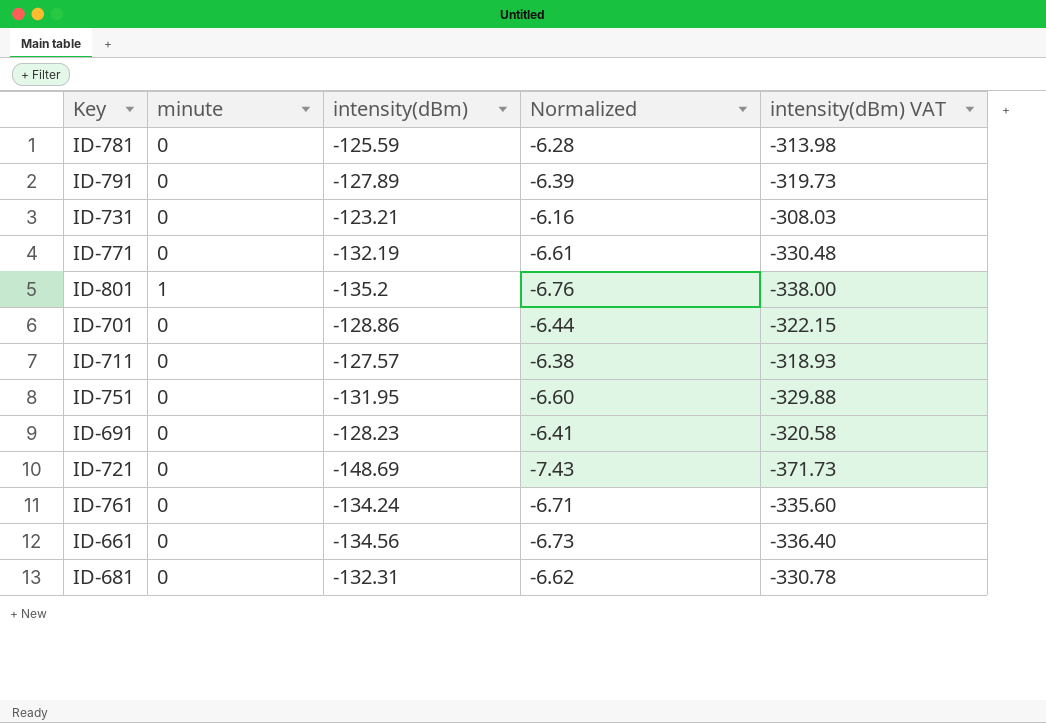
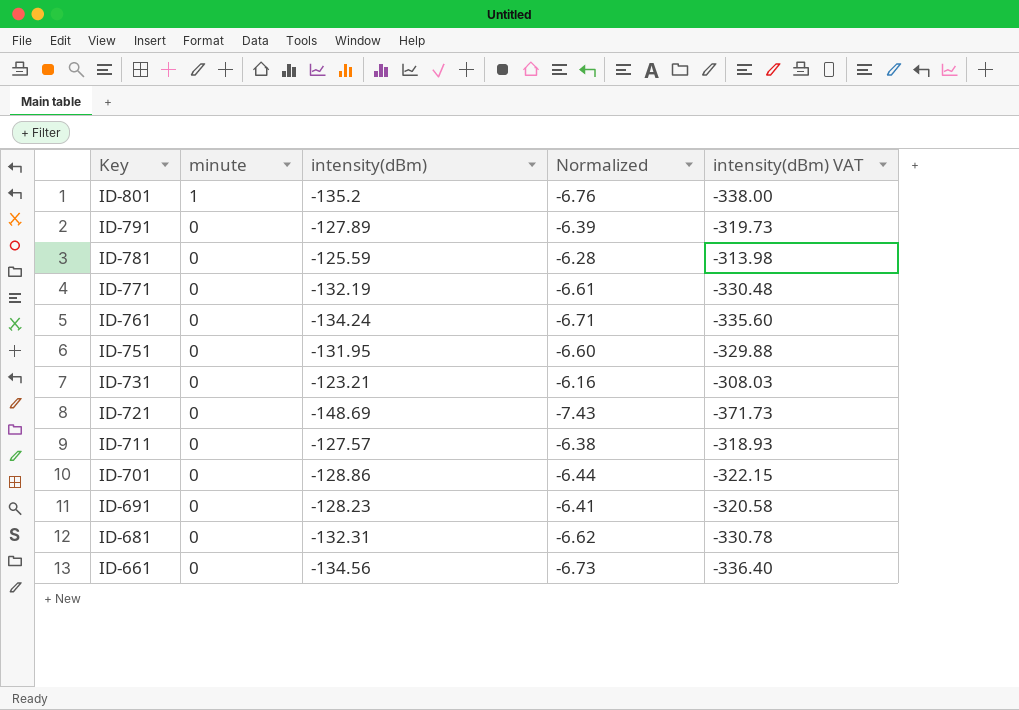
row order: none -> Key descending

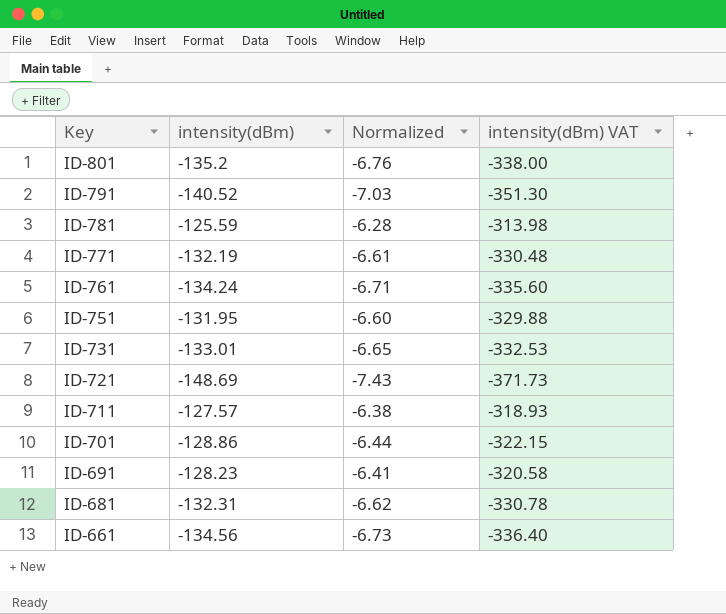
column minute | position: 2 -> none
ID-791 | intensity(dBm): -127.89 -> -140.52
ID-791 | Normalized: -6.39 -> -7.03
ID-791 | intensity(dBm) VAT: -319.73 -> -351.30
ID-731 | intensity(dBm): -123.21 -> -133.01
ID-731 | Normalized: -6.16 -> -6.65
ID-731 | intensity(dBm) VAT: -308.03 -> -332.53

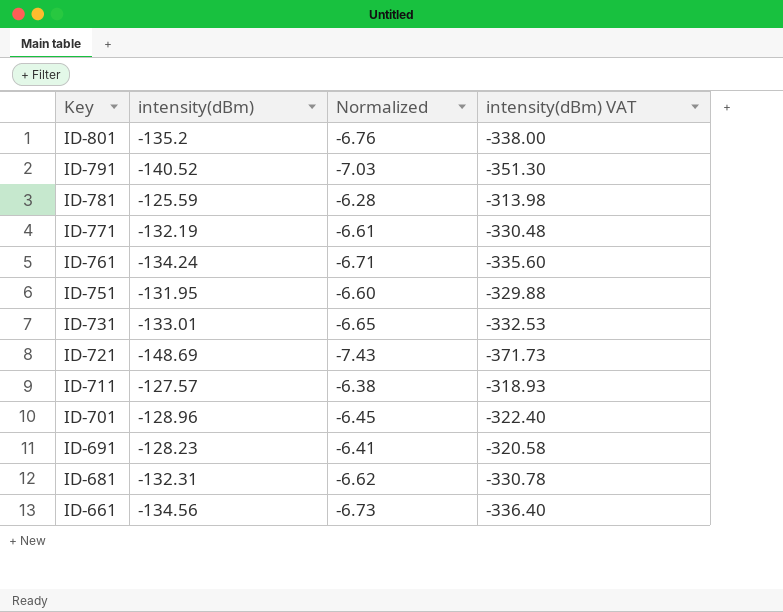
ID-701 | intensity(dBm): -128.86 -> -128.96
ID-701 | Normalized: -6.44 -> -6.45
ID-701 | intensity(dBm) VAT: -322.15 -> -322.40

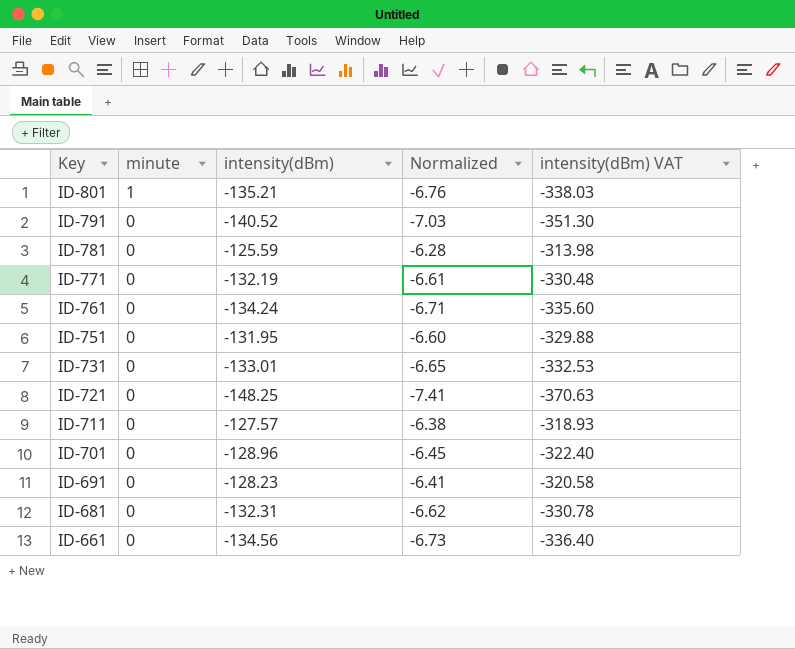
column minute | position: none -> 2
ID-801 | intensity(dBm): -135.2 -> -135.21
ID-801 | intensity(dBm) VAT: -338.00 -> -338.03
ID-721 | intensity(dBm): -148.69 -> -148.25
ID-721 | Normalized: -7.43 -> -7.41
ID-721 | intensity(dBm) VAT: -371.73 -> -370.63

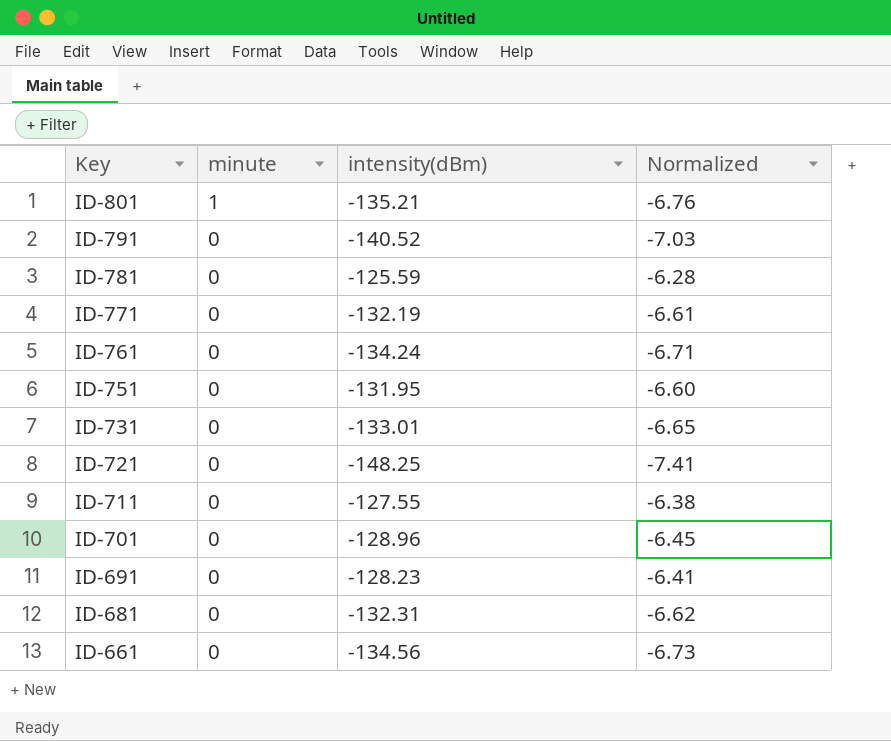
column intensity(dBm) VAT | formula: [intensity(dBm)] * 2.5 -> none
ID-711 | intensity(dBm): -127.57 -> -127.55

